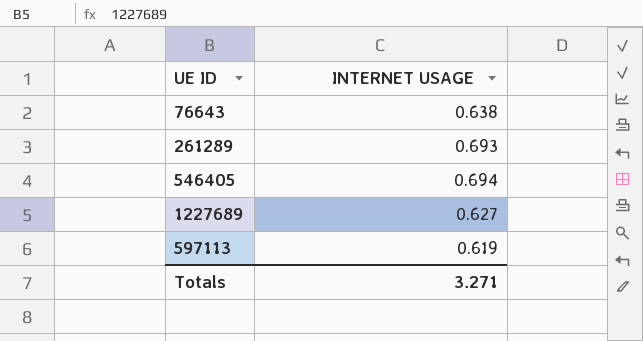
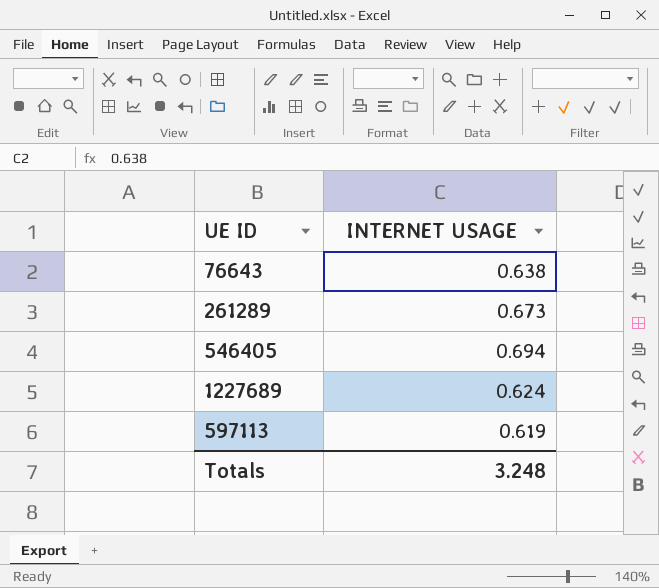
261289 | INTERNET USAGE: 0.693 -> 0.673
1227689 | INTERNET USAGE: 0.627 -> 0.624
Totals | INTERNET USAGE: 3.271 -> 3.248

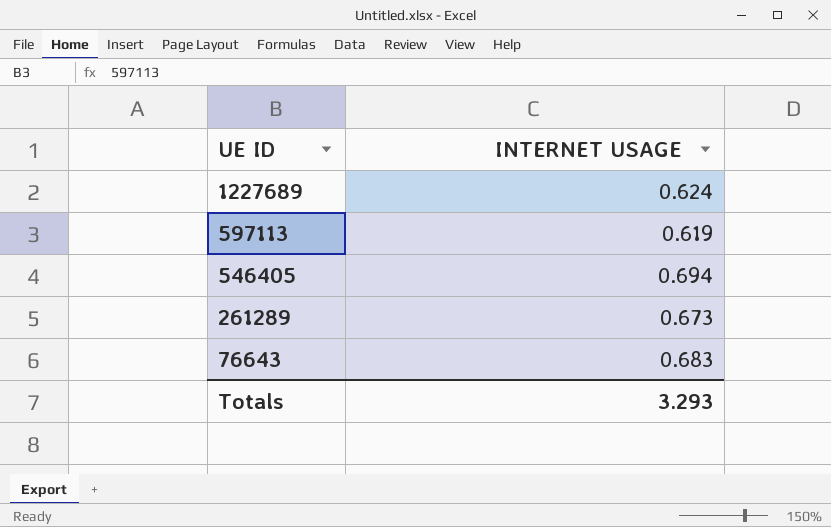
row order: none -> UE ID descending
76643 | INTERNET USAGE: 0.638 -> 0.683
Totals | INTERNET USAGE: 3.248 -> 3.293

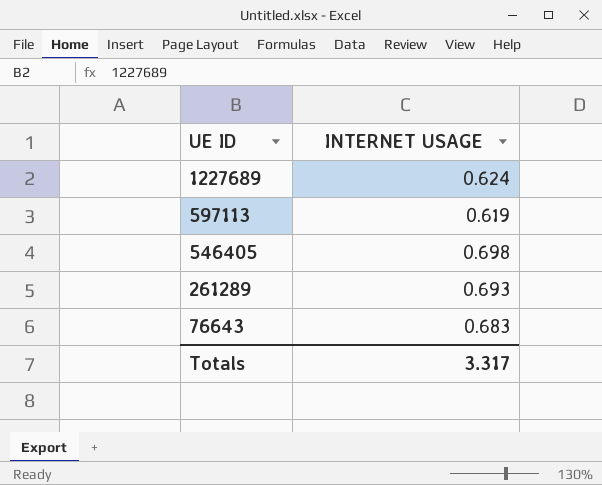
546405 | INTERNET USAGE: 0.694 -> 0.698
261289 | INTERNET USAGE: 0.673 -> 0.693
Totals | INTERNET USAGE: 3.293 -> 3.317

